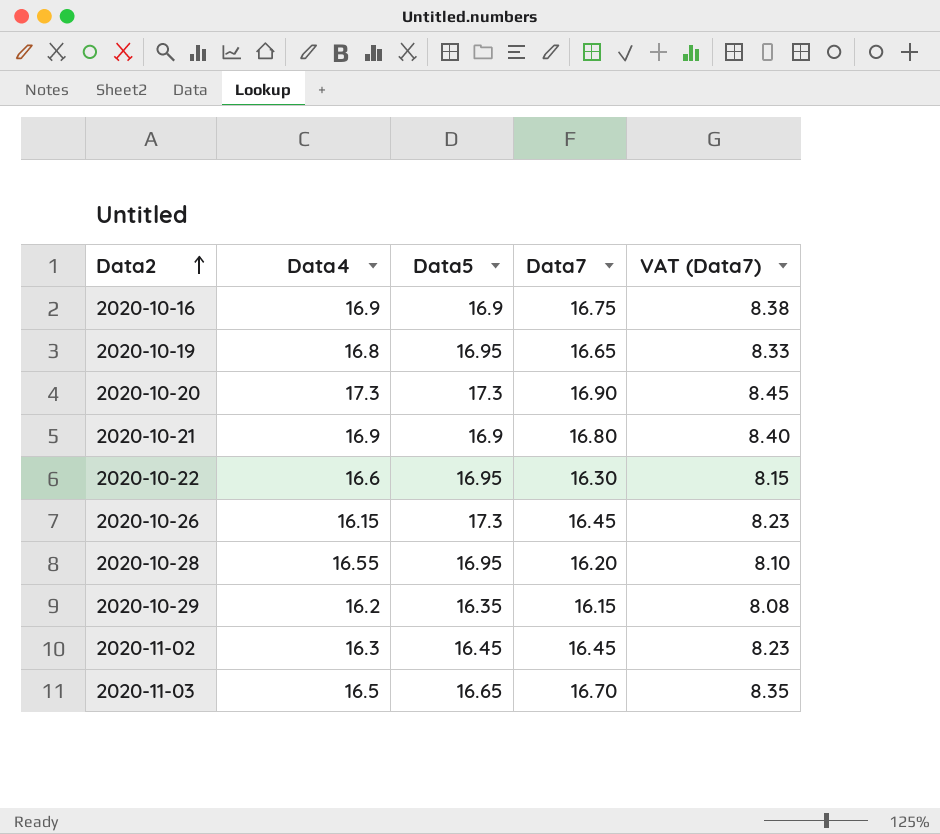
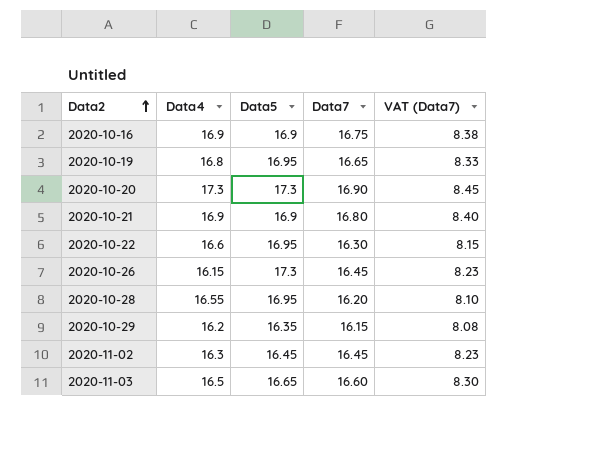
2020-11-03 | Data7: 16.70 -> 16.60
2020-11-03 | VAT (Data7): 8.35 -> 8.30

